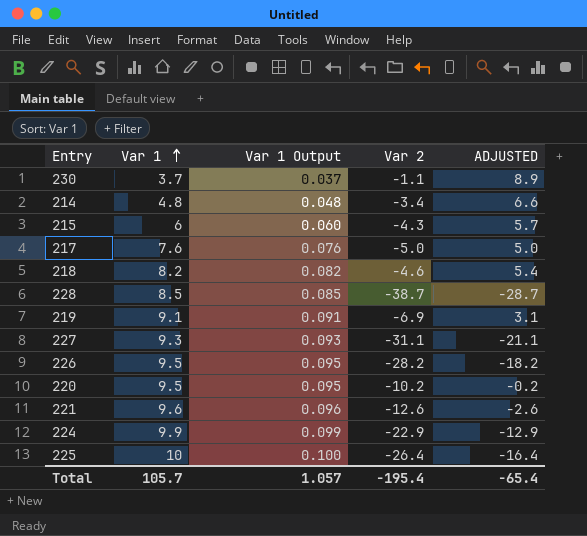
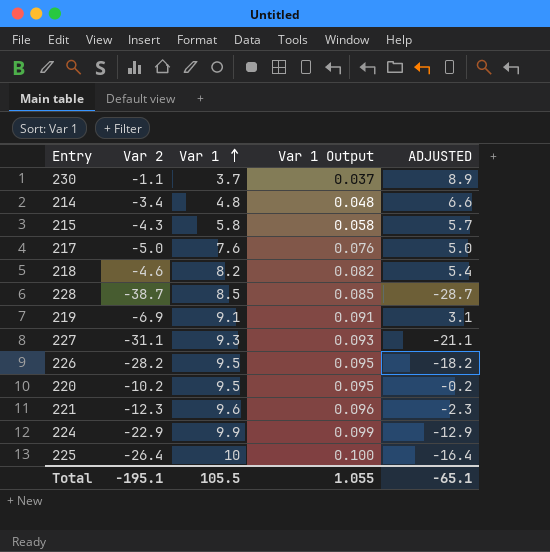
column Var 2 | position: 4 -> 2
215 | Var 1: 6 -> 5.8
215 | Var 1 Output: 0.060 -> 0.058
221 | Var 2: -12.6 -> -12.3
221 | ADJUSTED: -2.6 -> -2.3
Total | Var 2: -195.4 -> -195.1
Total | Var 1: 105.7 -> 105.5
Total | Var 1 Output: 1.057 -> 1.055
Total | ADJUSTED: -65.4 -> -65.1

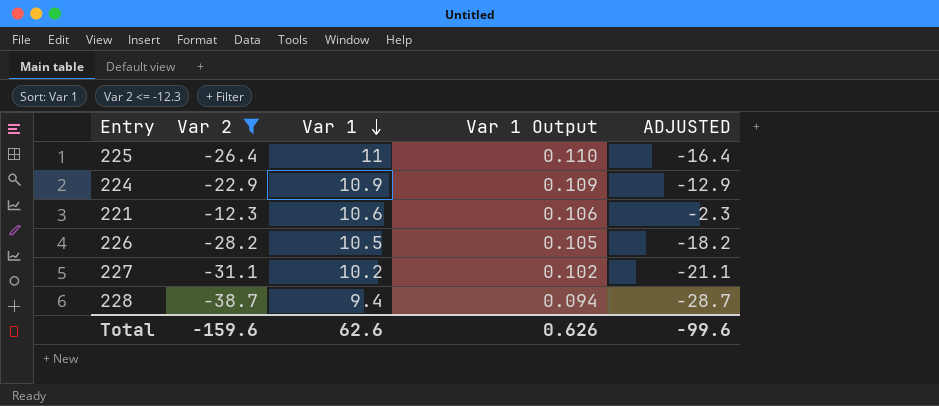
filter: none -> Var 2 <= -12.3
row order: Var 1 ascending -> Var 1 descending
225 | Var 1: 10 -> 11
225 | Var 1 Output: 0.100 -> 0.110
224 | Var 1: 9.9 -> 10.9
224 | Var 1 Output: 0.099 -> 0.109
221 | Var 1: 9.6 -> 10.6
221 | Var 1 Output: 0.096 -> 0.106
226 | Var 1: 9.5 -> 10.5
226 | Var 1 Output: 0.095 -> 0.105
227 | Var 1: 9.3 -> 10.2
227 | Var 1 Output: 0.093 -> 0.102
228 | Var 1: 8.5 -> 9.4
228 | Var 1 Output: 0.085 -> 0.094
Total | Var 2: -195.1 -> -159.6
Total | Var 1: 105.5 -> 62.6
Total | Var 1 Output: 1.055 -> 0.626
Total | ADJUSTED: -65.1 -> -99.6

